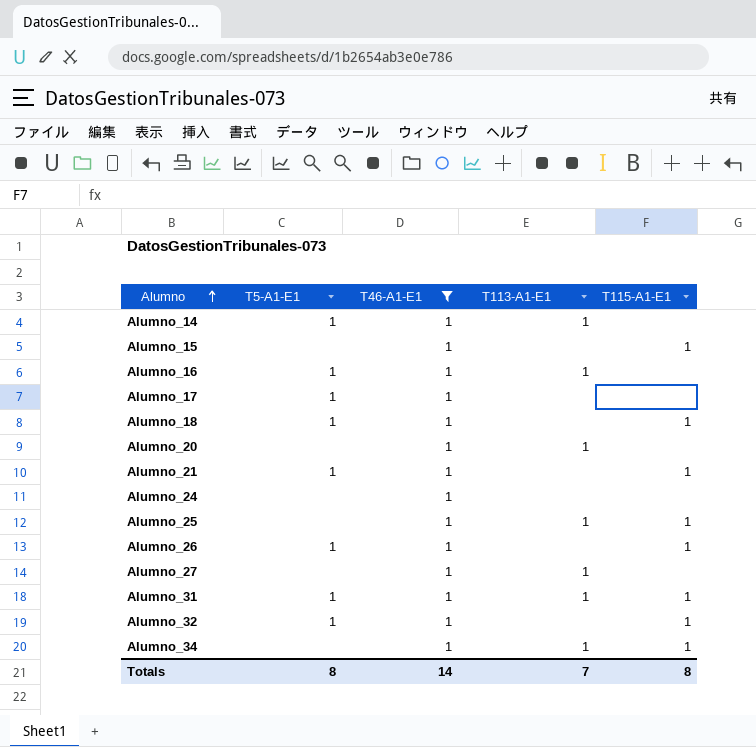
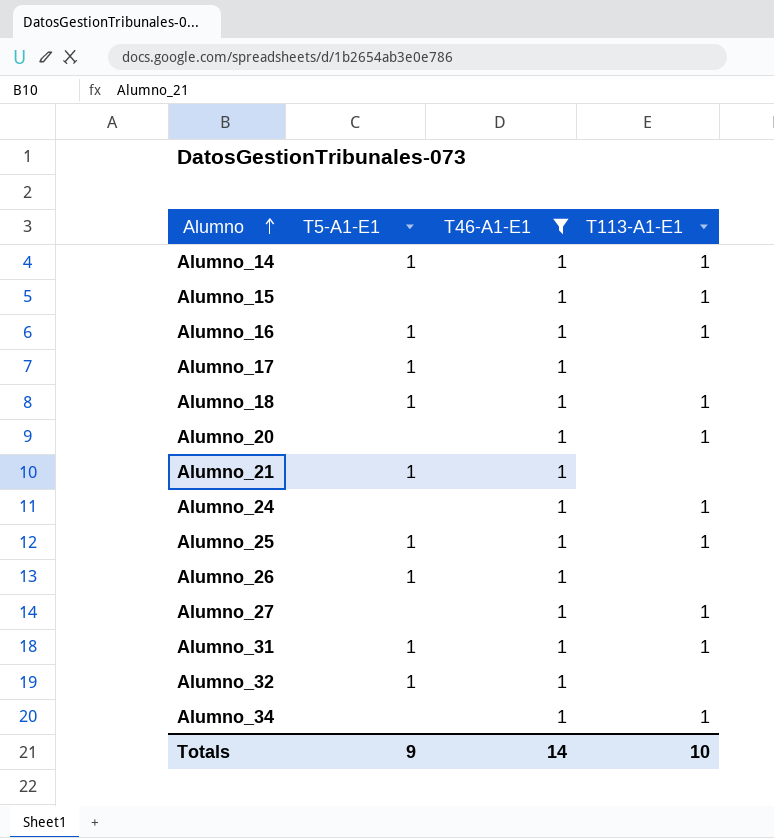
column T115-A1-E1 | position: 5 -> none
Alumno_15 | T113-A1-E1: none -> 1
Alumno_18 | T113-A1-E1: none -> 1
Alumno_24 | T113-A1-E1: none -> 1
Alumno_25 | T5-A1-E1: none -> 1
Totals | T5-A1-E1: 8 -> 9
Totals | T113-A1-E1: 7 -> 10

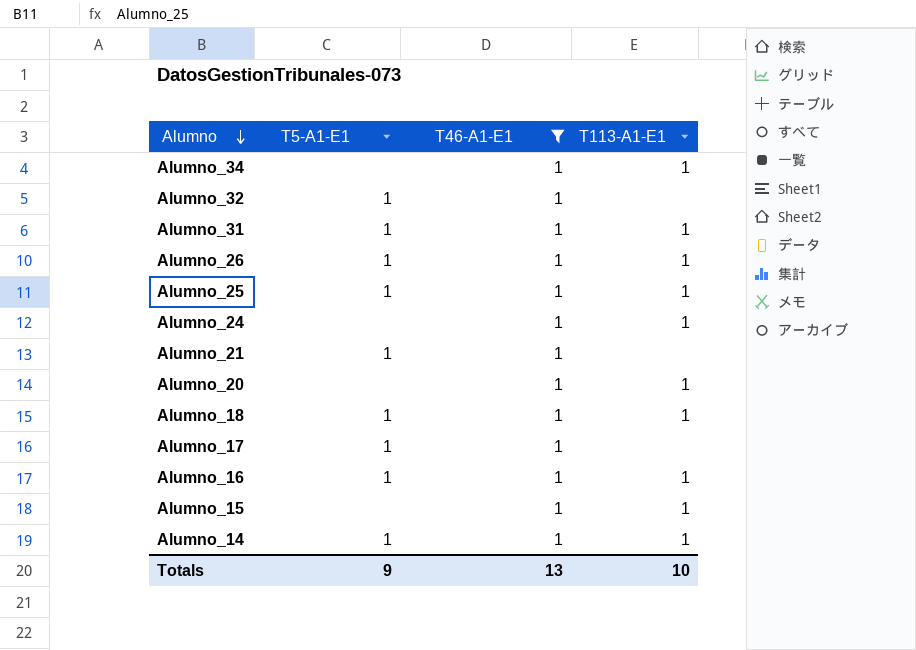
row order: Alumno ascending -> Alumno descending
row Alumno_27: none | 1 | 1 -> none
Alumno_26 | T113-A1-E1: none -> 1
Totals | T46-A1-E1: 14 -> 13

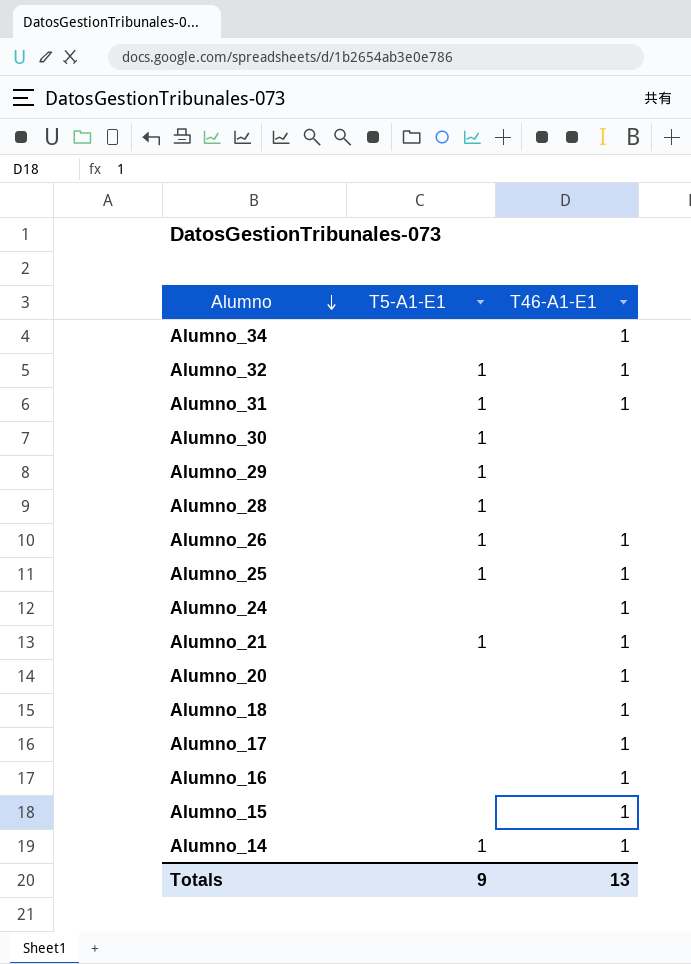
filter: T46-A1-E1 = 1 -> none
column T113-A1-E1 | position: 4 -> none
Alumno_18 | T5-A1-E1: 1 -> none
Alumno_17 | T5-A1-E1: 1 -> none
Alumno_16 | T5-A1-E1: 1 -> none

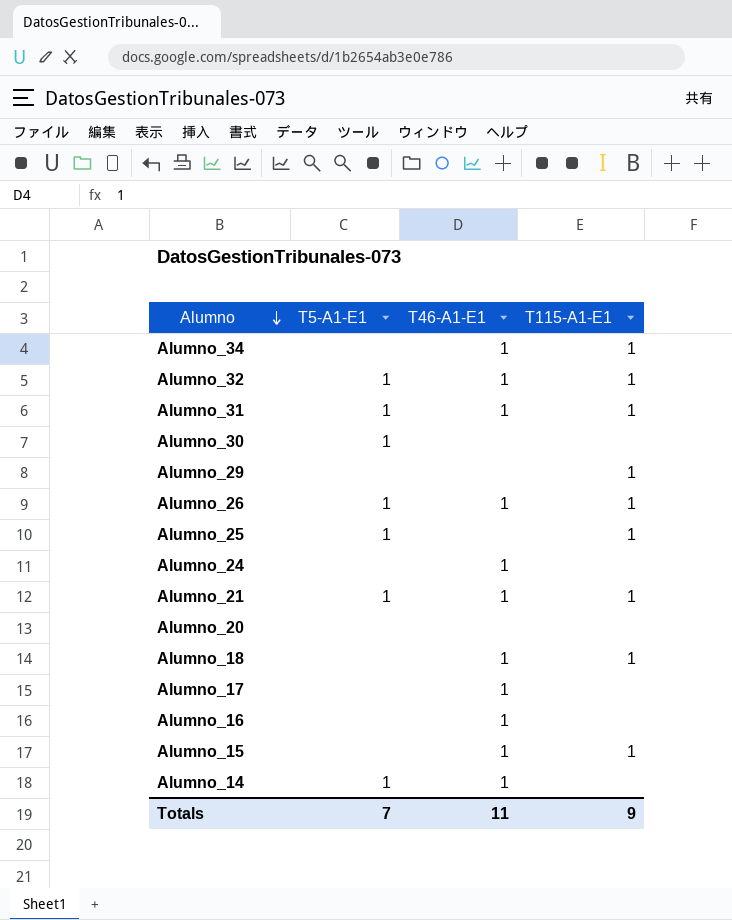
column T115-A1-E1 | position: none -> 4
row Alumno_28: 1 | none -> none
Alumno_29 | T5-A1-E1: 1 -> none
Alumno_25 | T46-A1-E1: 1 -> none
Alumno_20 | T46-A1-E1: 1 -> none
Totals | T5-A1-E1: 9 -> 7
Totals | T46-A1-E1: 13 -> 11

